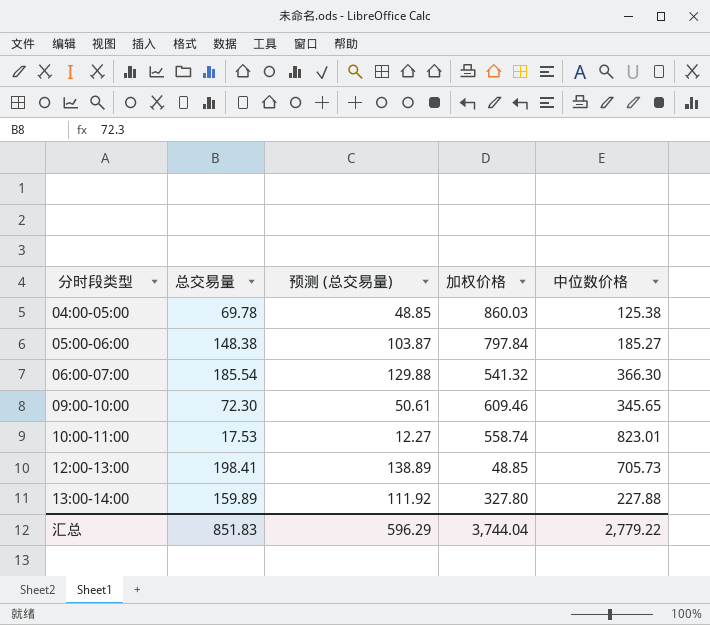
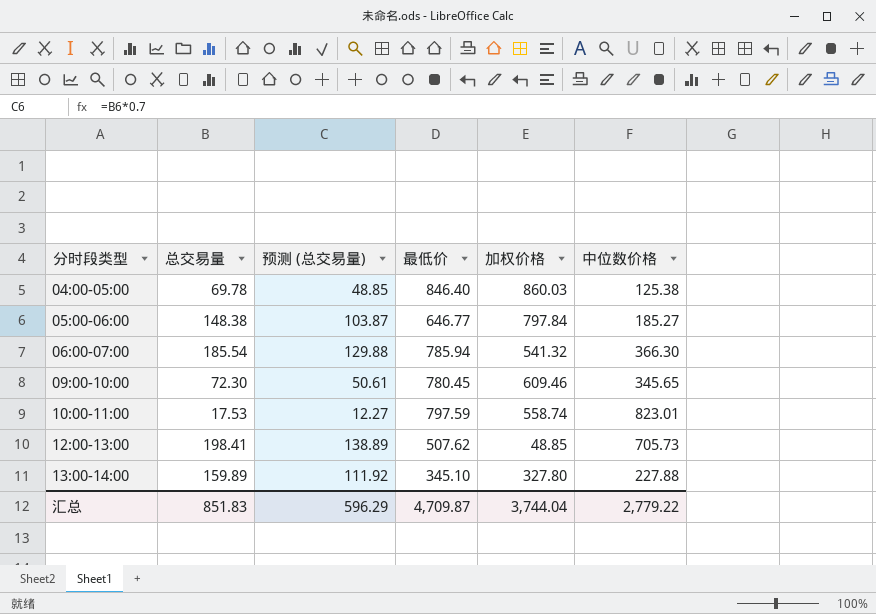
column 最低价 | position: none -> 4

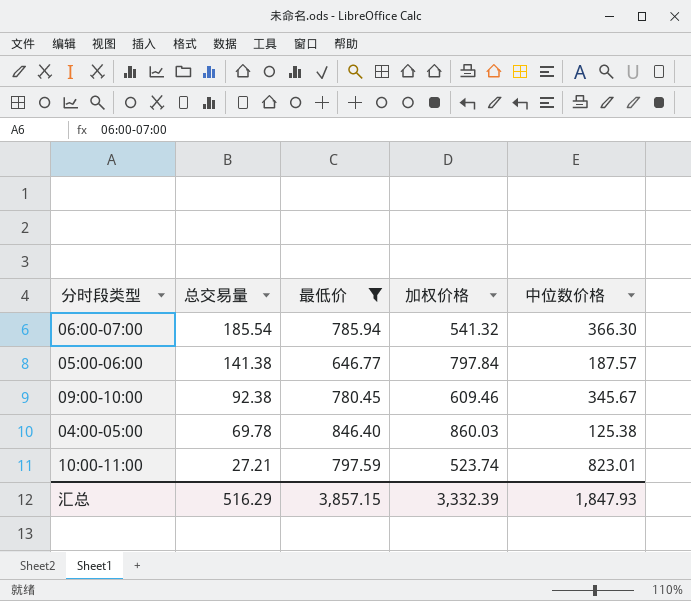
filter: none -> 最低价 >= 646.77
row order: 分时段类型 ascending -> 总交易量 descending
column 预测 (总交易量) | formula: [总交易量] * 0.7 -> none
05:00-06:00 | 总交易量: 148.38 -> 141.38
05:00-06:00 | 中位数价格: 185.27 -> 187.57
09:00-10:00 | 总交易量: 72.30 -> 92.38
09:00-10:00 | 中位数价格: 345.65 -> 345.67
10:00-11:00 | 总交易量: 17.53 -> 27.21
10:00-11:00 | 加权价格: 558.74 -> 523.74
汇总 | 总交易量: 851.83 -> 516.29
汇总 | 最低价: 4,709.87 -> 3,857.15
汇总 | 加权价格: 3,744.04 -> 3,332.39
汇总 | 中位数价格: 2,779.22 -> 1,847.93

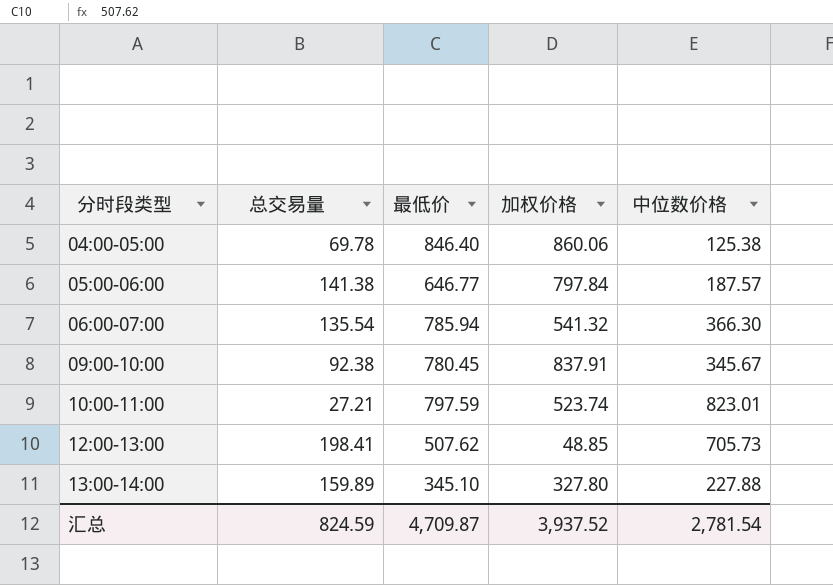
filter: 最低价 >= 646.77 -> none
row order: 总交易量 descending -> 分时段类型 ascending
04:00-05:00 | 加权价格: 860.03 -> 860.06
06:00-07:00 | 总交易量: 185.54 -> 135.54
09:00-10:00 | 加权价格: 609.46 -> 837.91
汇总 | 总交易量: 516.29 -> 824.59
汇总 | 最低价: 3,857.15 -> 4,709.87
汇总 | 加权价格: 3,332.39 -> 3,937.52
汇总 | 中位数价格: 1,847.93 -> 2,781.54

